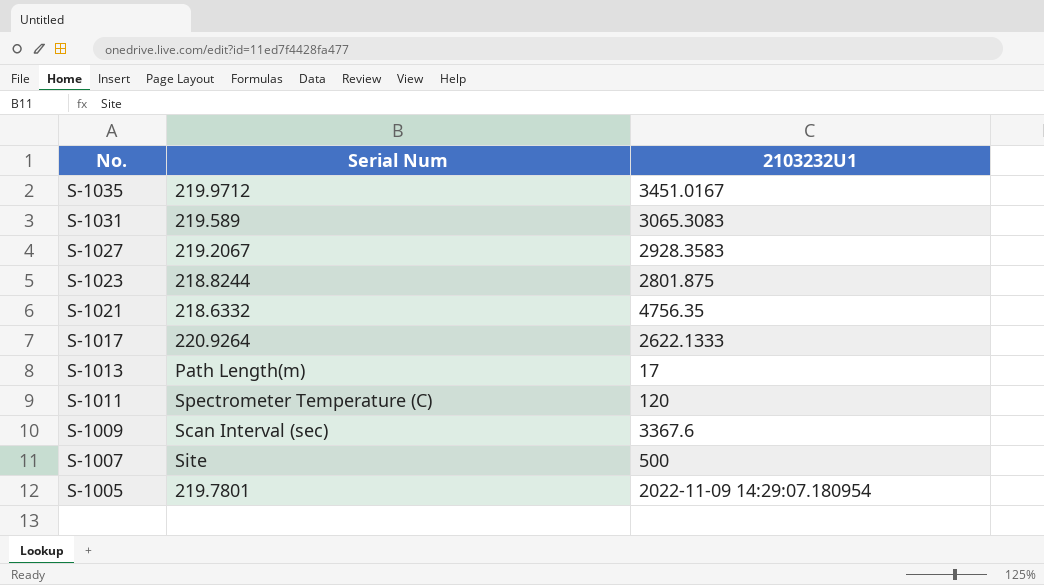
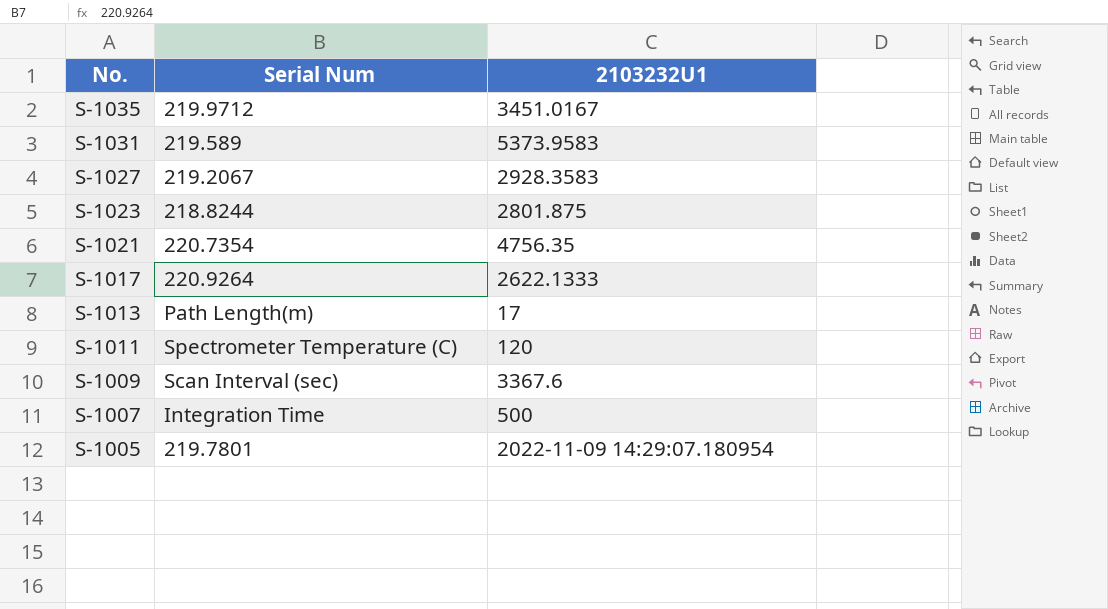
S-1031 | 2103232U1: 3065.3083 -> 5373.9583
S-1021 | Serial Num: 218.6332 -> 220.7354
S-1007 | Serial Num: Site -> Integration Time

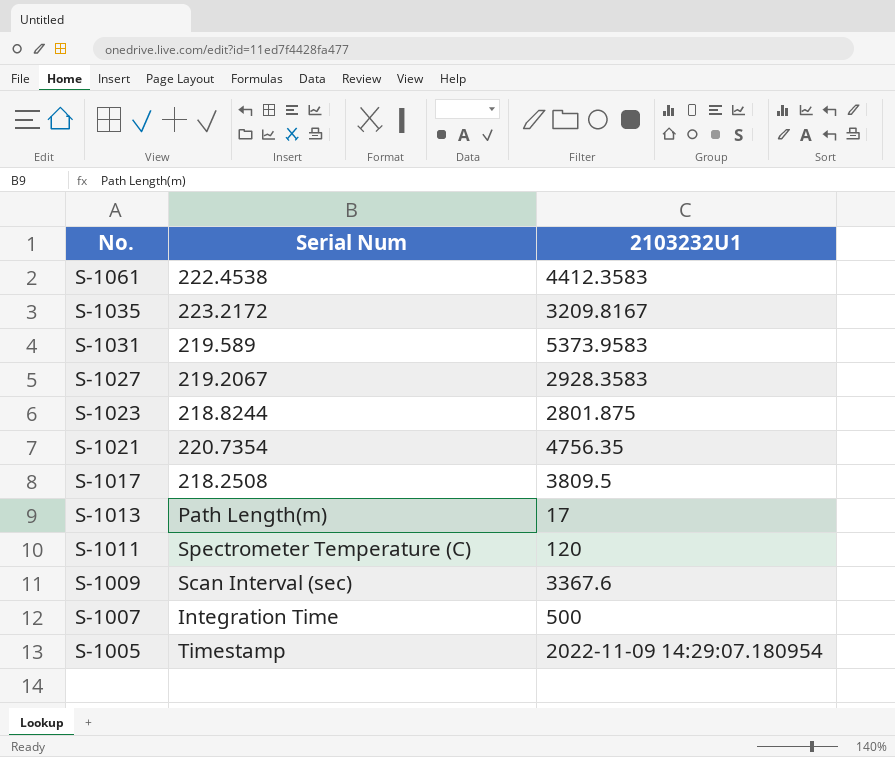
row S-1061: none -> 222.4538 | 4412.3583
S-1035 | Serial Num: 219.9712 -> 223.2172
S-1035 | 2103232U1: 3451.0167 -> 3209.8167
S-1017 | Serial Num: 220.9264 -> 218.2508
S-1017 | 2103232U1: 2622.1333 -> 3809.5
S-1005 | Serial Num: 219.7801 -> Timestamp

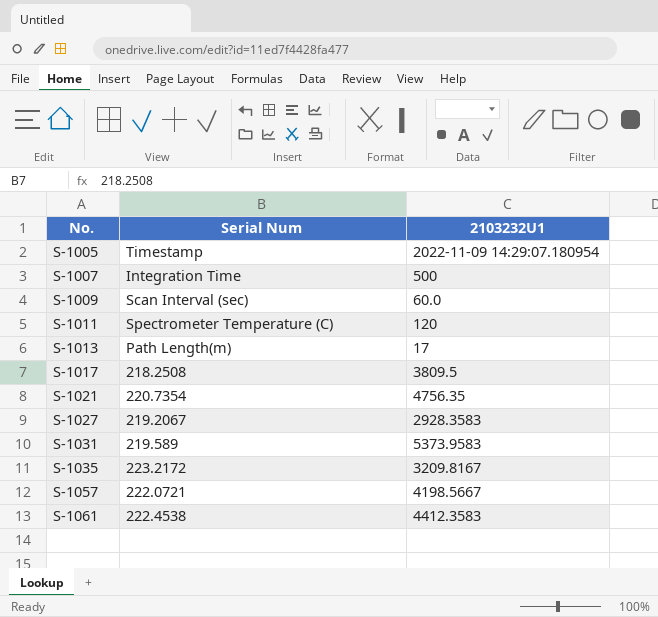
row order: No. descending -> No. ascending
row S-1023: 218.8244 | 2801.875 -> none
S-1009 | 2103232U1: 3367.6 -> 60.0
row S-1057: none -> 222.0721 | 4198.5667

